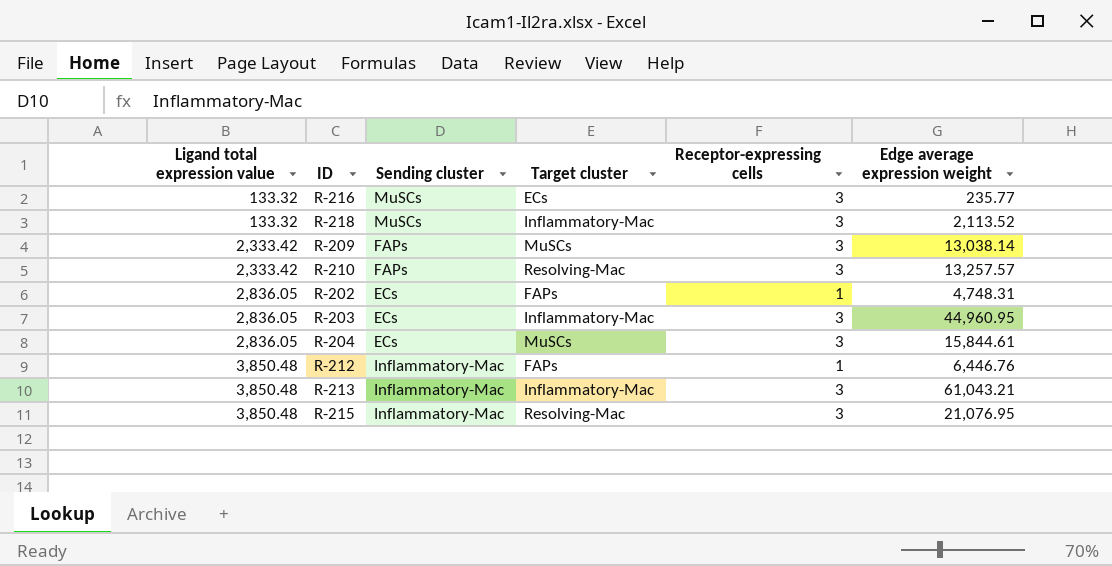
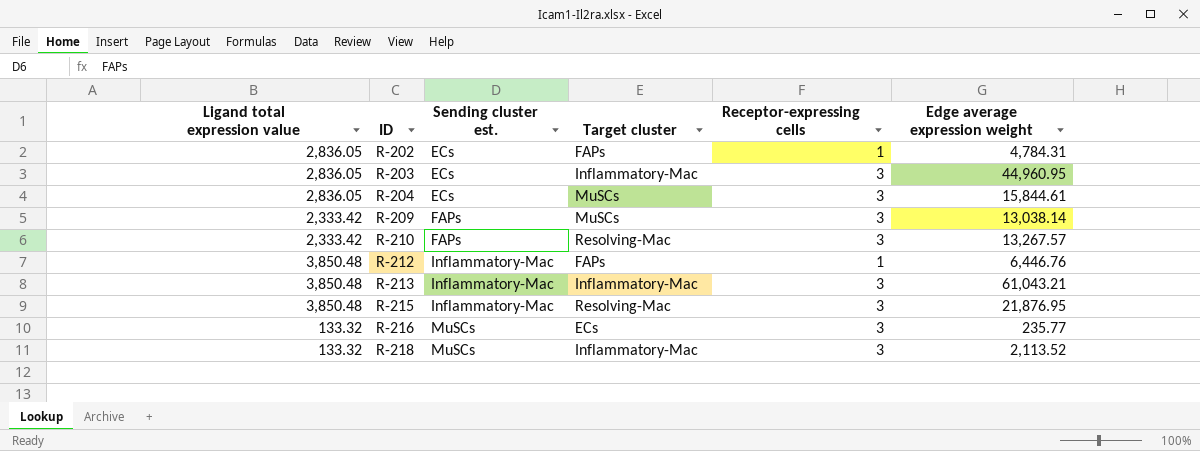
row order: Ligand total expression value ascending -> ID ascending
column name: Sending cluster -> Sending cluster est.
R-202 | Edge average expression weight: 4,748.31 -> 4,784.31
R-210 | Edge average expression weight: 13,257.57 -> 13,267.57
R-215 | Edge average expression weight: 21,076.95 -> 21,876.95

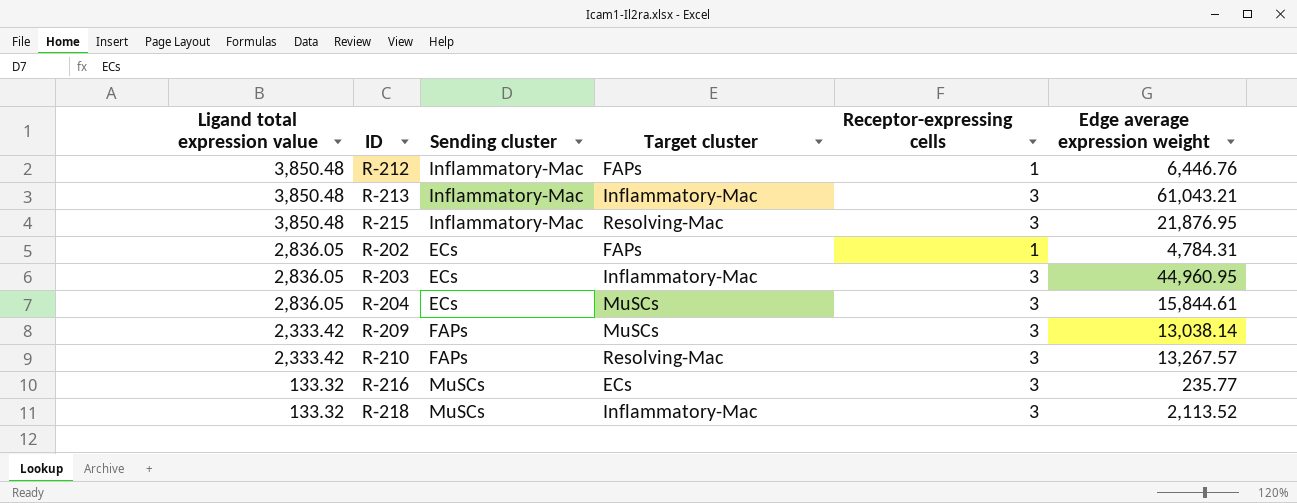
row order: ID ascending -> Ligand total expression value descending
column name: Sending cluster est. -> Sending cluster

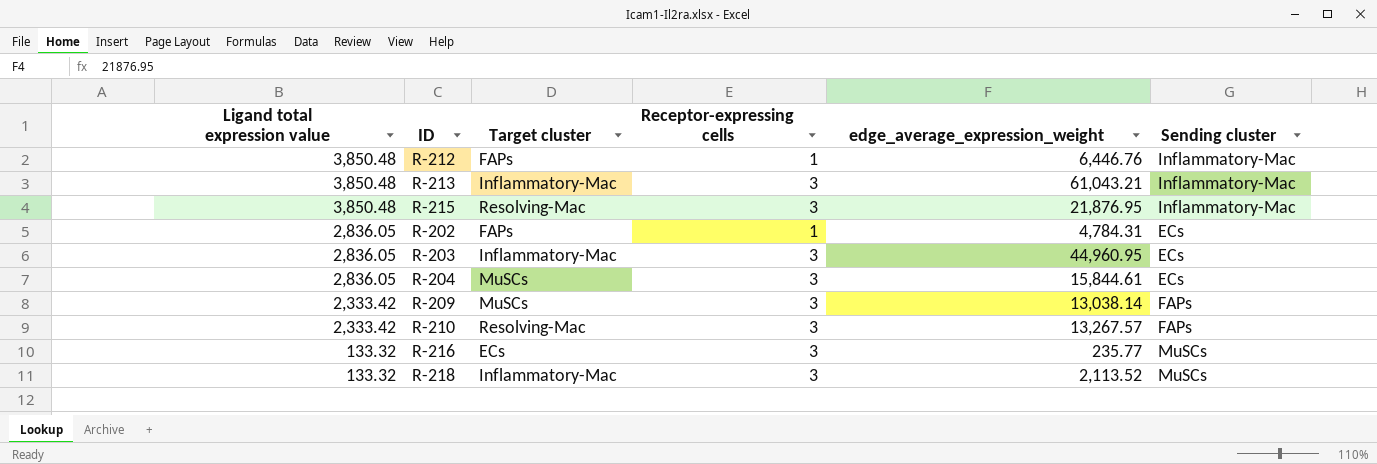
column name: Edge average expression weight -> edge_average_expression_weight
column Sending cluster | position: 3 -> 6

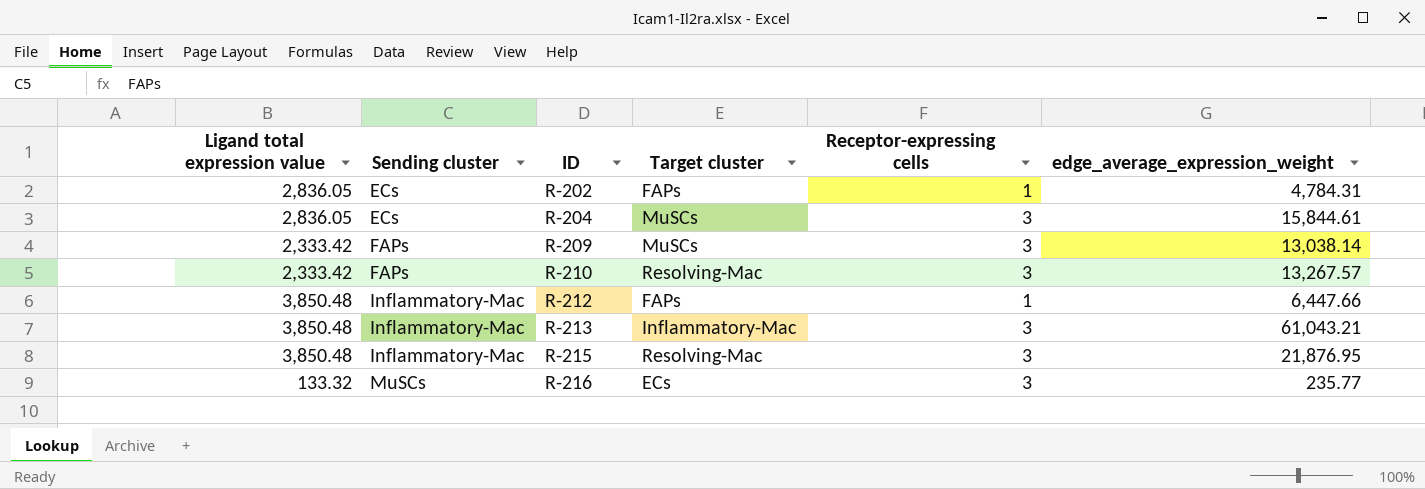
row order: Ligand total expression value descending -> Sending cluster ascending
column Sending cluster | position: 6 -> 2
row R-203: 2,836.05 | Inflammatory-Mac | 3 | 44,960.95 | ECs -> none
row R-218: 133.32 | Inflammatory-Mac | 3 | 2,113.52 | MuSCs -> none
R-212 | edge_average_expression_weight: 6,446.76 -> 6,447.66

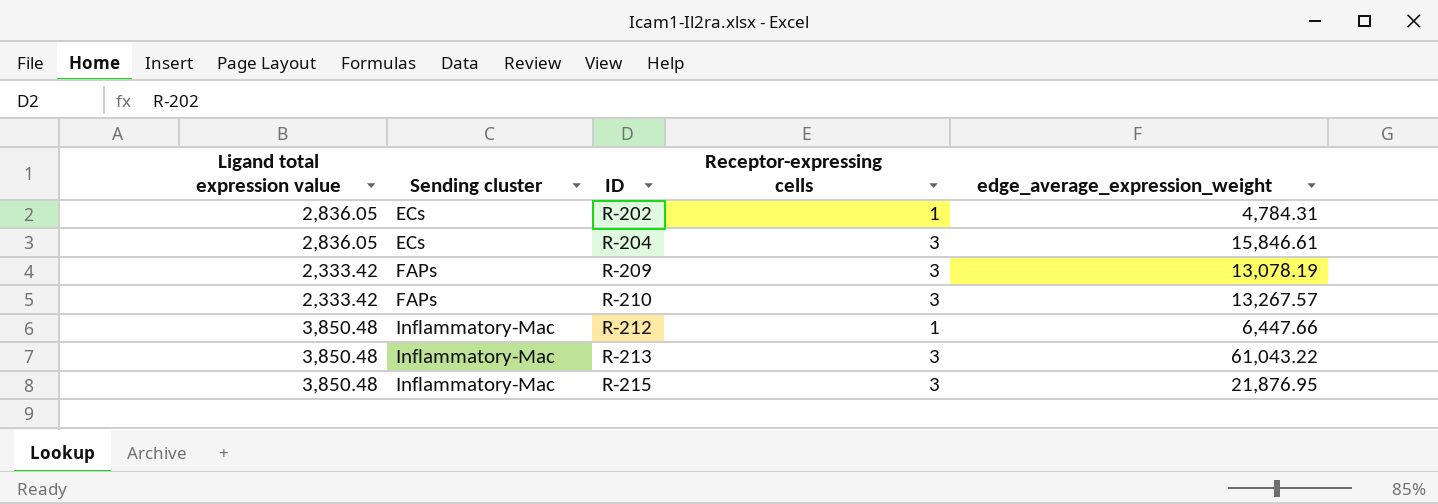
column Target cluster | position: 4 -> none
row R-216: 133.32 | MuSCs | ECs | 3 | 235.77 -> none
R-204 | edge_average_expression_weight: 15,844.61 -> 15,846.61
R-209 | edge_average_expression_weight: 13,038.14 -> 13,078.19
R-213 | edge_average_expression_weight: 61,043.21 -> 61,043.22

